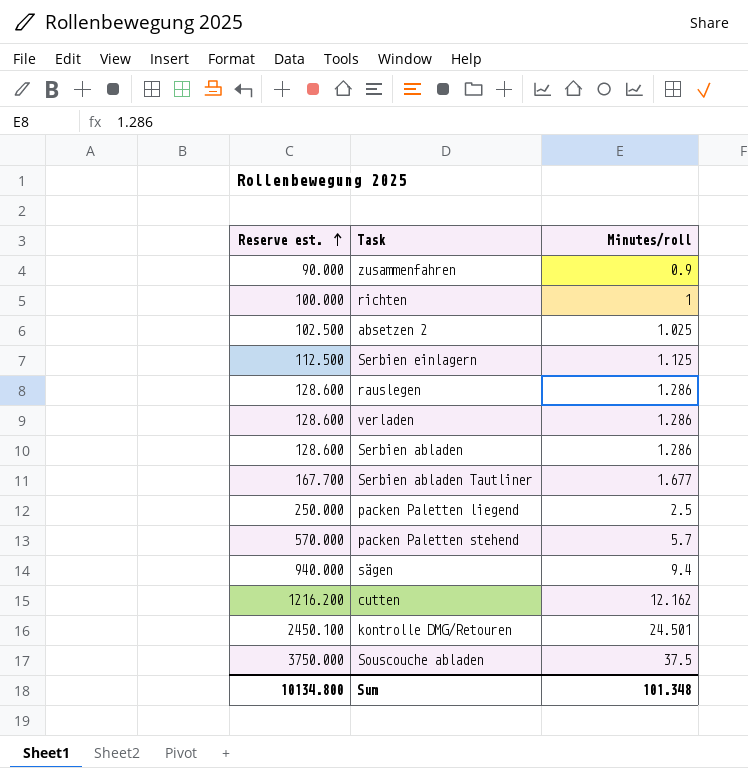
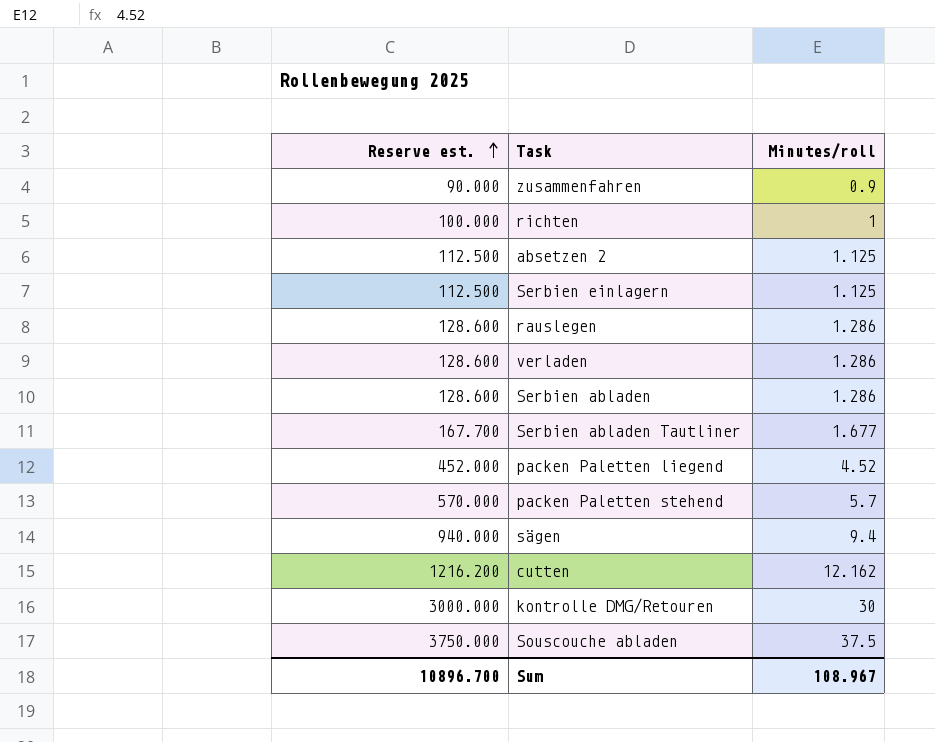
absetzen 2 | Reserve est.: 102.500 -> 112.500
absetzen 2 | Minutes/roll: 1.025 -> 1.125
packen Paletten liegend | Reserve est.: 250.000 -> 452.000
packen Paletten liegend | Minutes/roll: 2.5 -> 4.52
kontrolle DMG/Retouren | Reserve est.: 2450.100 -> 3000.000
kontrolle DMG/Retouren | Minutes/roll: 24.501 -> 30
Sum | Reserve est.: 10134.800 -> 10896.700
Sum | Minutes/roll: 101.348 -> 108.967

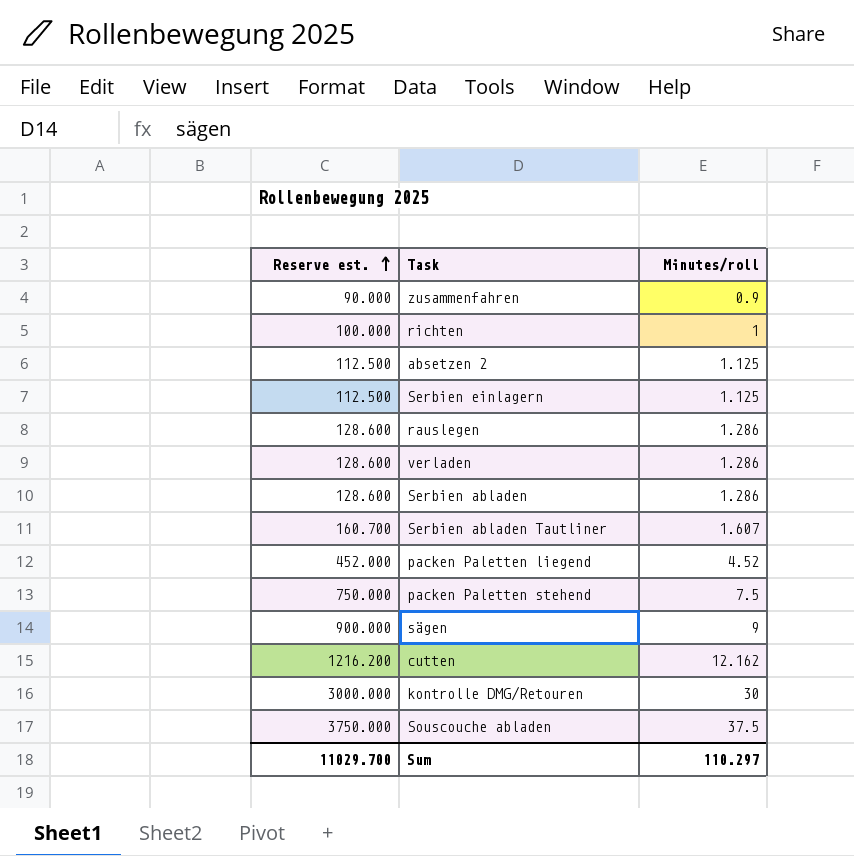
Serbien abladen Tautliner | Reserve est.: 167.700 -> 160.700
Serbien abladen Tautliner | Minutes/roll: 1.677 -> 1.607
packen Paletten stehend | Reserve est.: 570.000 -> 750.000
packen Paletten stehend | Minutes/roll: 5.7 -> 7.5
sägen | Reserve est.: 940.000 -> 900.000
sägen | Minutes/roll: 9.4 -> 9
Sum | Reserve est.: 10896.700 -> 11029.700
Sum | Minutes/roll: 108.967 -> 110.297

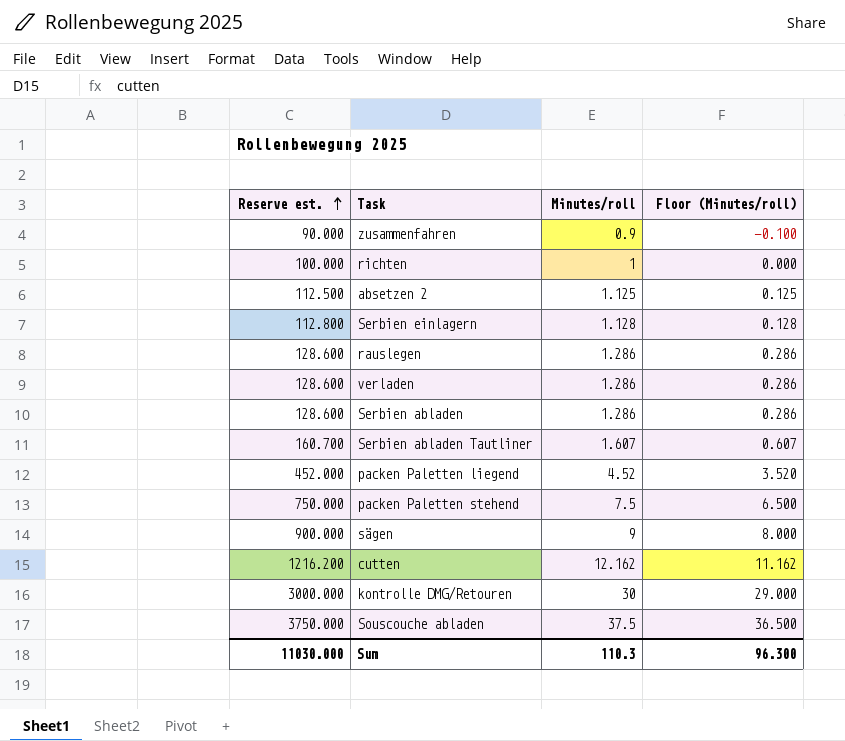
column Floor (Minutes/roll) | formula: none -> [Minutes/roll] - 1
Serbien einlagern | Reserve est.: 112.500 -> 112.800
Serbien einlagern | Minutes/roll: 1.125 -> 1.128
Sum | Reserve est.: 11029.700 -> 11030.000
Sum | Minutes/roll: 110.297 -> 110.3

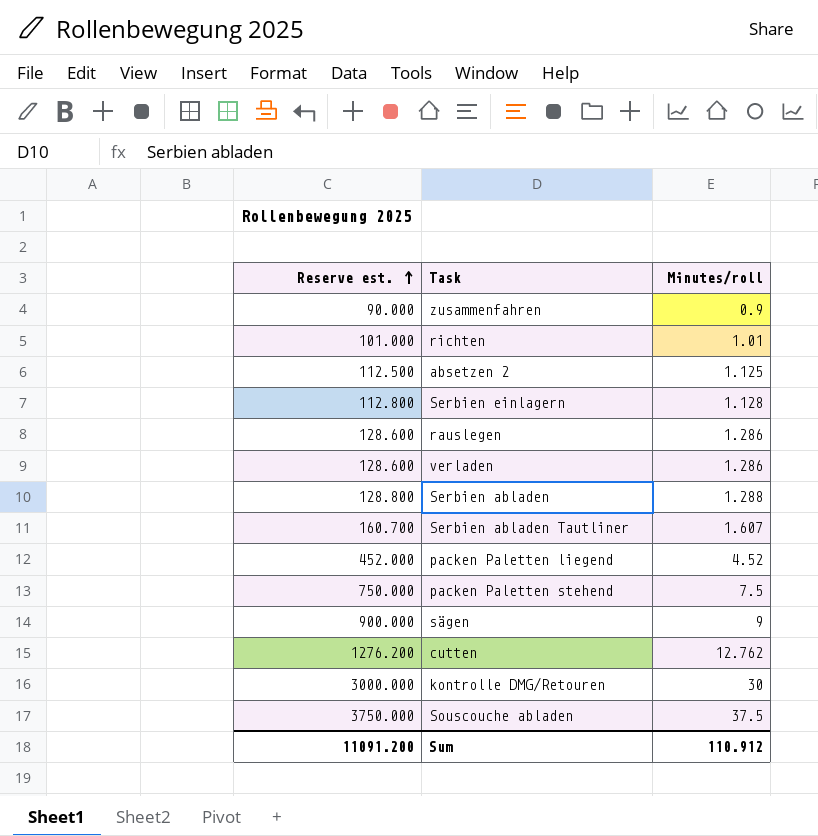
column Floor (Minutes/roll) | formula: [Minutes/roll] - 1 -> none
richten | Reserve est.: 100.000 -> 101.000
richten | Minutes/roll: 1 -> 1.01
Serbien abladen | Reserve est.: 128.600 -> 128.800
Serbien abladen | Minutes/roll: 1.286 -> 1.288
cutten | Reserve est.: 1216.200 -> 1276.200
cutten | Minutes/roll: 12.162 -> 12.762
Sum | Reserve est.: 11030.000 -> 11091.200
Sum | Minutes/roll: 110.3 -> 110.912

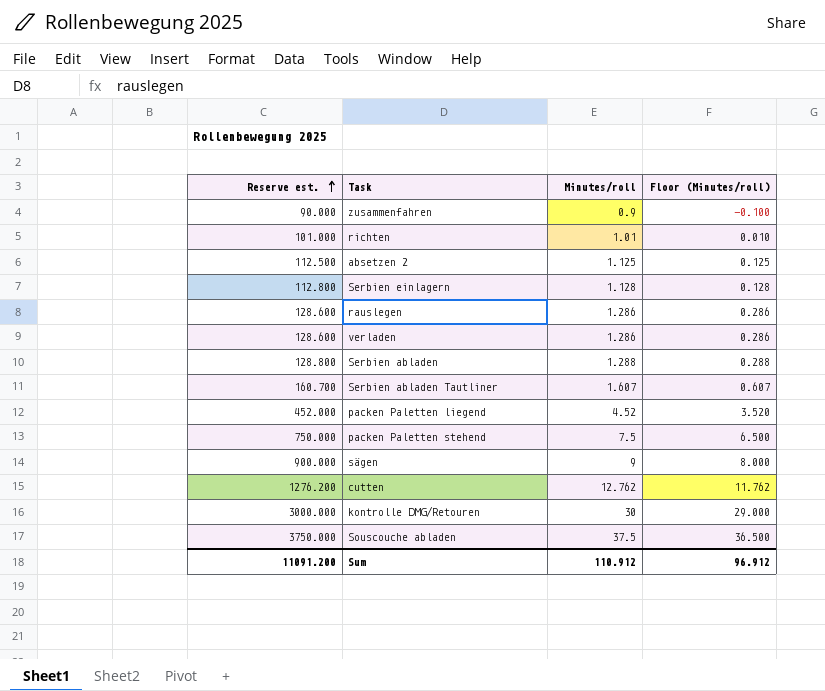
column Floor (Minutes/roll) | formula: none -> [Minutes/roll] - 1

